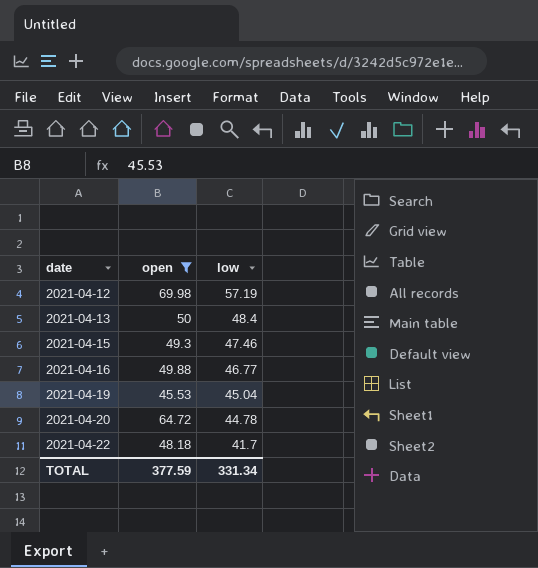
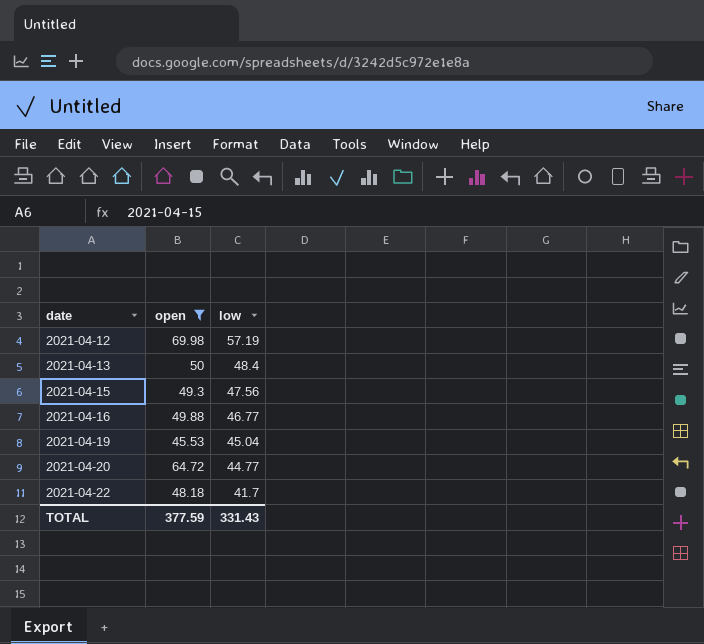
2021-04-15 | low: 47.46 -> 47.56
2021-04-20 | low: 44.78 -> 44.77
TOTAL | low: 331.34 -> 331.43

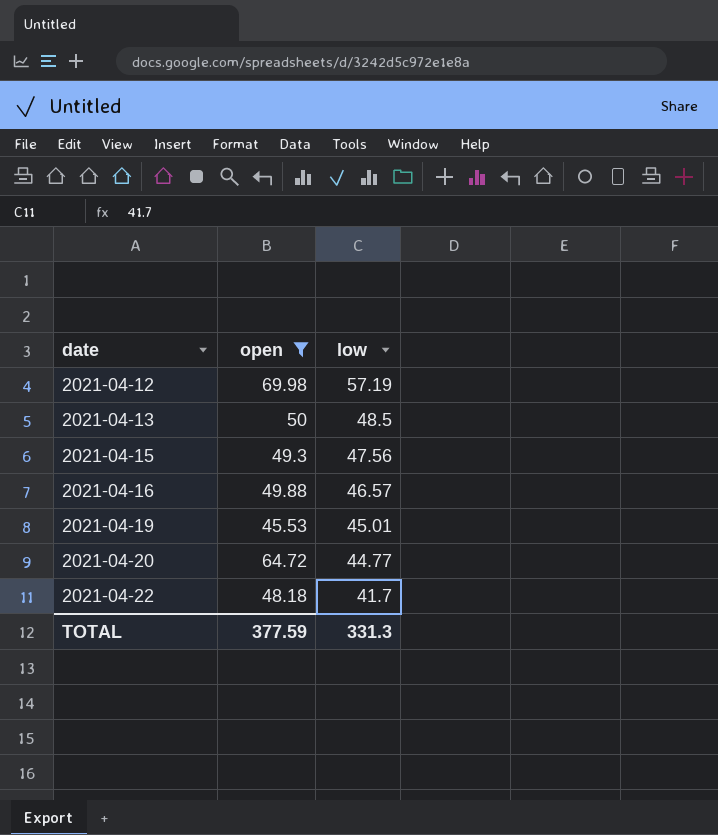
2021-04-13 | low: 48.4 -> 48.5
2021-04-16 | low: 46.77 -> 46.57
2021-04-19 | low: 45.04 -> 45.01
TOTAL | low: 331.43 -> 331.3

